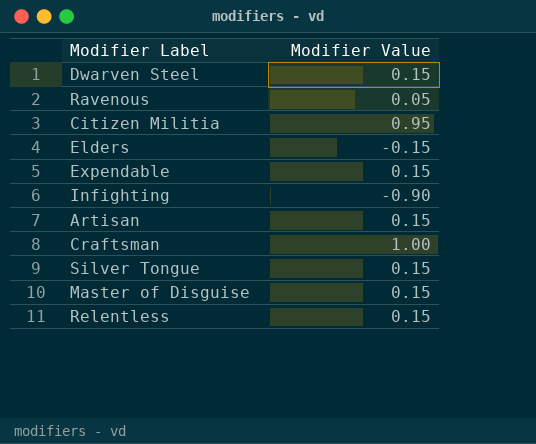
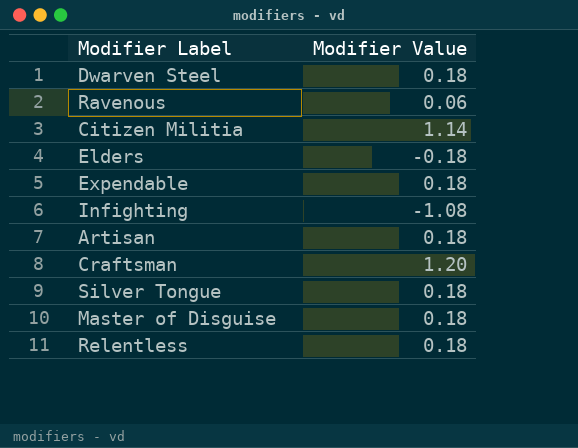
Dwarven Steel | Modifier Value: 0.15 -> 0.18
Ravenous | Modifier Value: 0.05 -> 0.06
Citizen Militia | Modifier Value: 0.95 -> 1.14
Elders | Modifier Value: -0.15 -> -0.18
Expendable | Modifier Value: 0.15 -> 0.18
Infighting | Modifier Value: -0.90 -> -1.08
Artisan | Modifier Value: 0.15 -> 0.18
Craftsman | Modifier Value: 1.00 -> 1.20
Silver Tongue | Modifier Value: 0.15 -> 0.18
Master of Disguise | Modifier Value: 0.15 -> 0.18
Relentless | Modifier Value: 0.15 -> 0.18

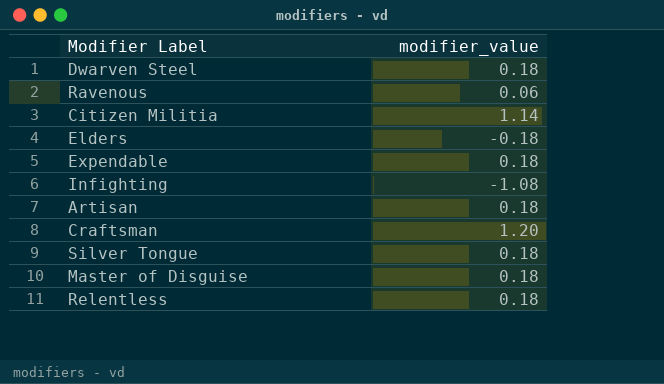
column name: Modifier Value -> modifier_value

